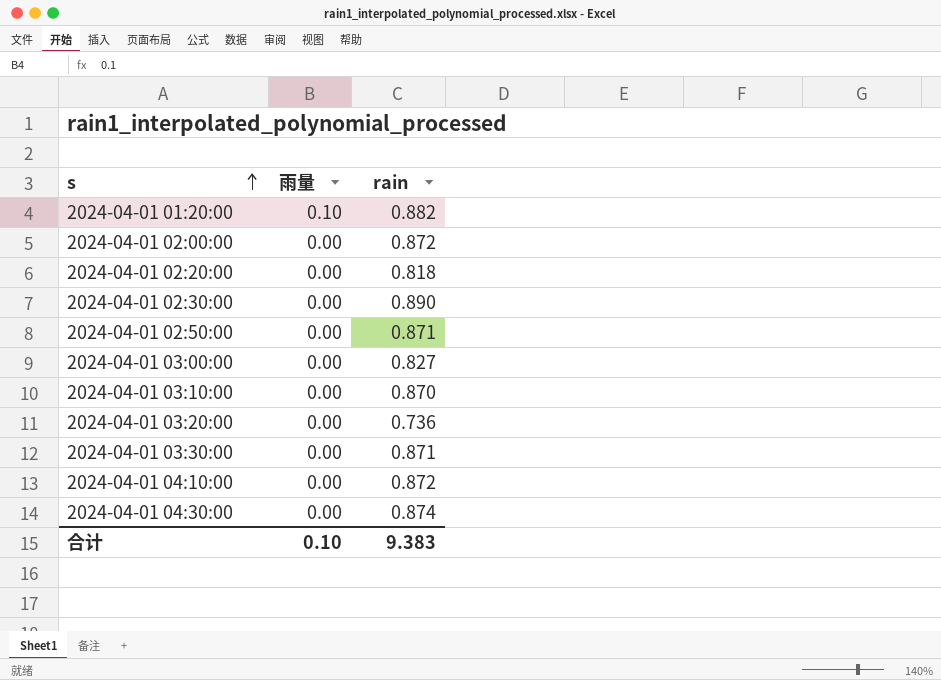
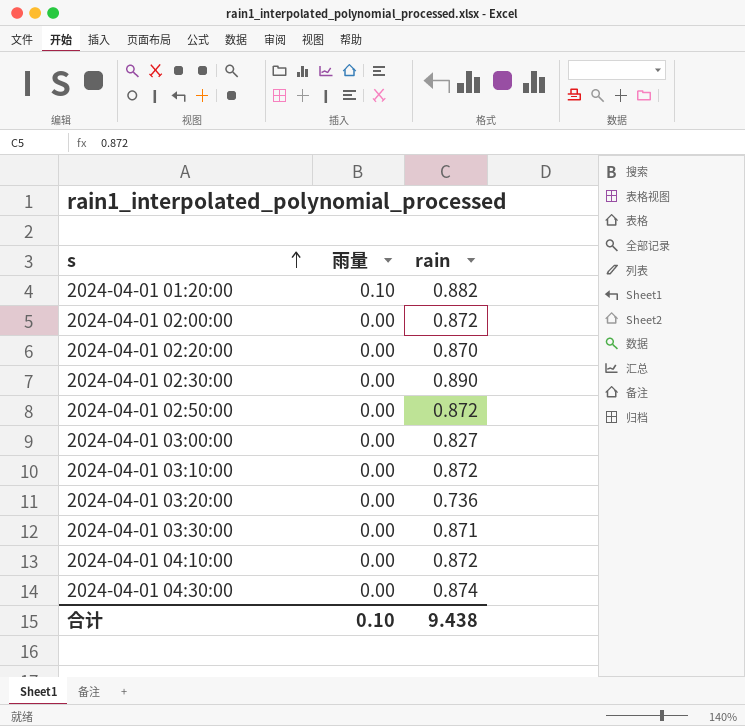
2024-04-01 02:20:00 | rain: 0.818 -> 0.870
2024-04-01 02:50:00 | rain: 0.871 -> 0.872
2024-04-01 03:10:00 | rain: 0.870 -> 0.872
合计 | rain: 9.383 -> 9.438

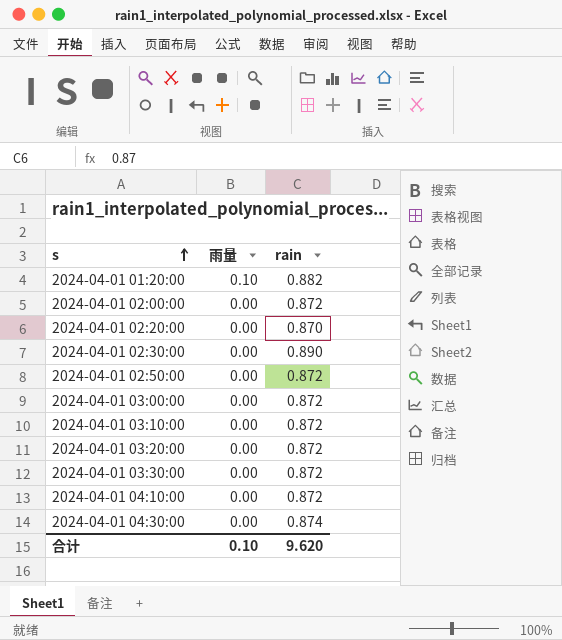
2024-04-01 03:00:00 | rain: 0.827 -> 0.872
2024-04-01 03:20:00 | rain: 0.736 -> 0.872
2024-04-01 03:30:00 | rain: 0.871 -> 0.872
合计 | rain: 9.438 -> 9.620

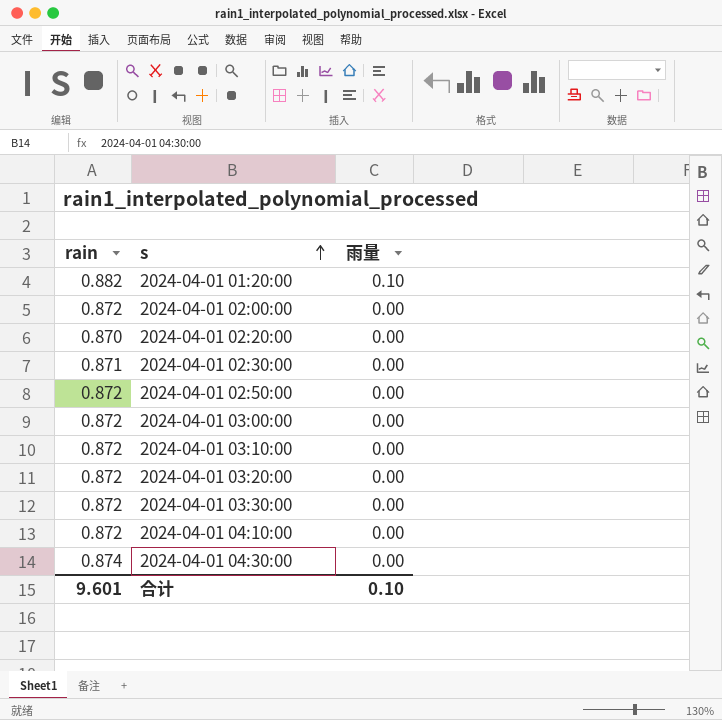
column rain | position: 3 -> 1
2024-04-01 02:30:00 | rain: 0.890 -> 0.871
合计 | rain: 9.620 -> 9.601

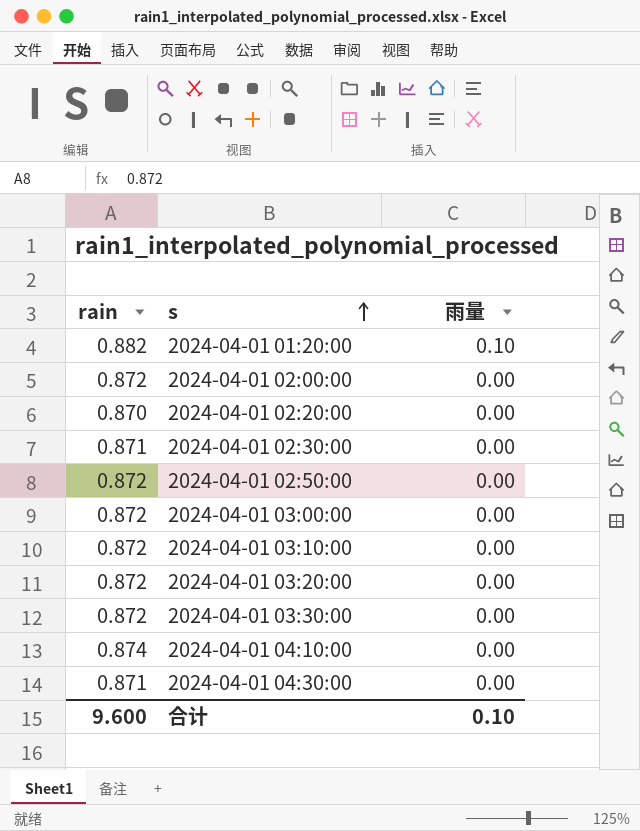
2024-04-01 04:10:00 | rain: 0.872 -> 0.874
2024-04-01 04:30:00 | rain: 0.874 -> 0.871
合计 | rain: 9.601 -> 9.600

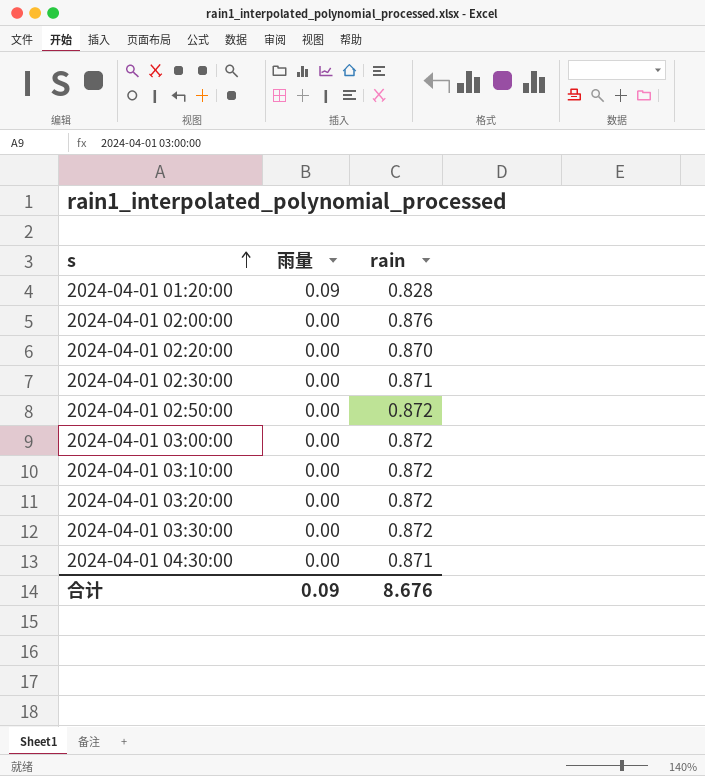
column rain | position: 1 -> 3
row 2024-04-01 04:10:00: 0.874 | 0.00 -> none
2024-04-01 01:20:00 | 雨量: 0.10 -> 0.09
2024-04-01 01:20:00 | rain: 0.882 -> 0.828
2024-04-01 02:00:00 | rain: 0.872 -> 0.876
合计 | 雨量: 0.10 -> 0.09
合计 | rain: 9.600 -> 8.676

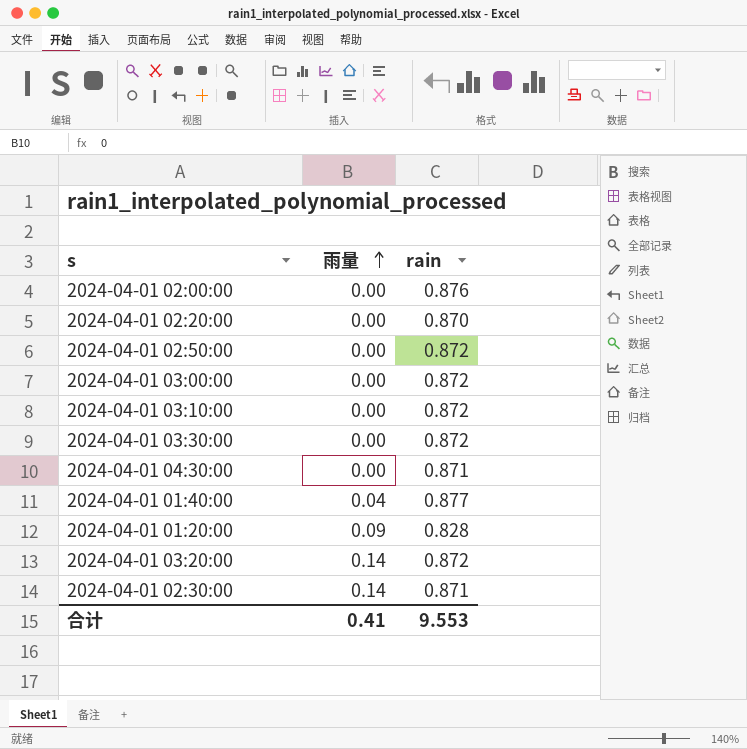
row order: s ascending -> 雨量 ascending
row 2024-04-01 01:40:00: none -> 0.04 | 0.877
2024-04-01 03:20:00 | 雨量: 0.00 -> 0.14
2024-04-01 02:30:00 | 雨量: 0.00 -> 0.14
合计 | 雨量: 0.09 -> 0.41
合计 | rain: 8.676 -> 9.553

